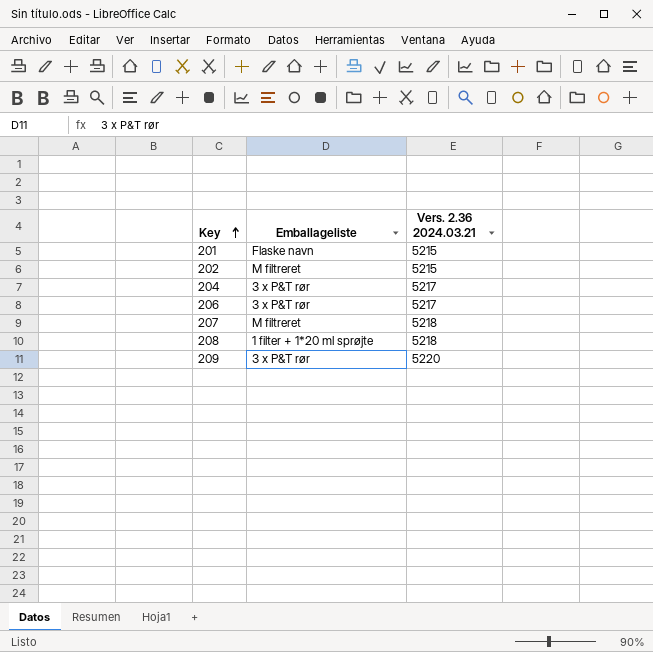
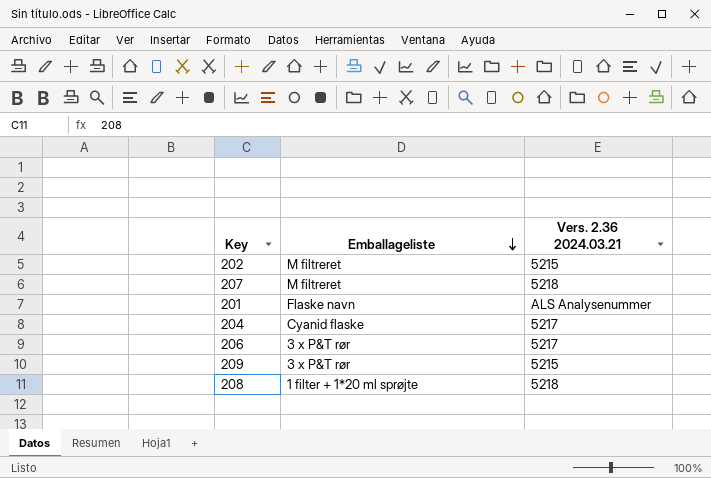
row order: Key ascending -> Emballageliste descending
201 | Vers. 2.36 2024.03.21: 5215 -> ALS Analysenummer
204 | Emballageliste: 3 x P&T rør -> Cyanid flaske
209 | Vers. 2.36 2024.03.21: 5220 -> 5215

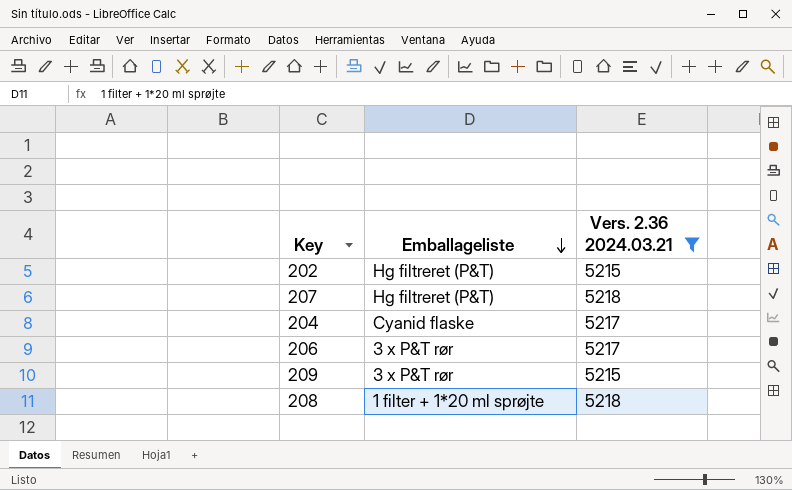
filter: none -> Vers. 2.36 2024.03.21 != ALS Analysenummer
202 | Emballageliste: M filtreret -> Hg filtreret (P&T)
207 | Emballageliste: M filtreret -> Hg filtreret (P&T)

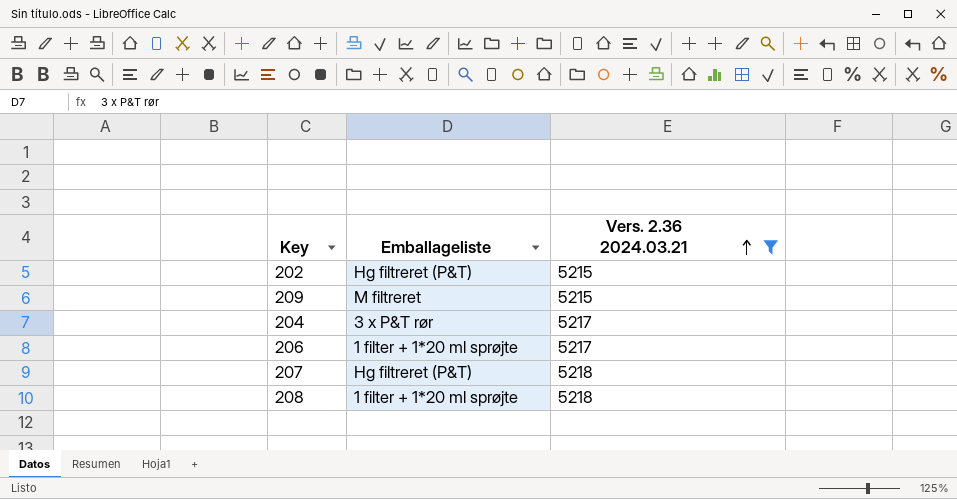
row order: Emballageliste descending -> Vers. 2.36 2024.03.21 ascending
209 | Emballageliste: 3 x P&T rør -> M filtreret
204 | Emballageliste: Cyanid flaske -> 3 x P&T rør
206 | Emballageliste: 3 x P&T rør -> 1 filter + 1*20 ml sprøjte

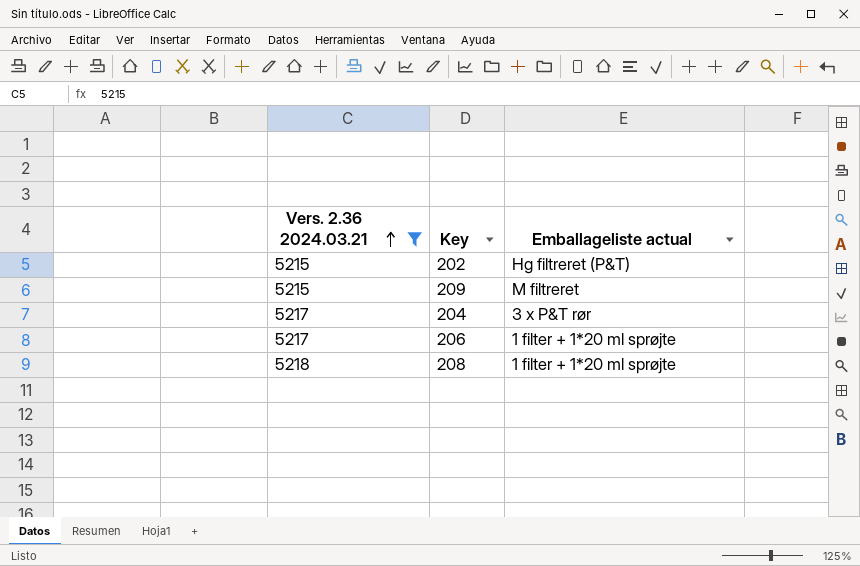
column Vers. 2.36 2024.03.21 | position: 3 -> 1
column name: Emballageliste -> Emballageliste actual
row 207: Hg filtreret (P&T) | 5218 -> none

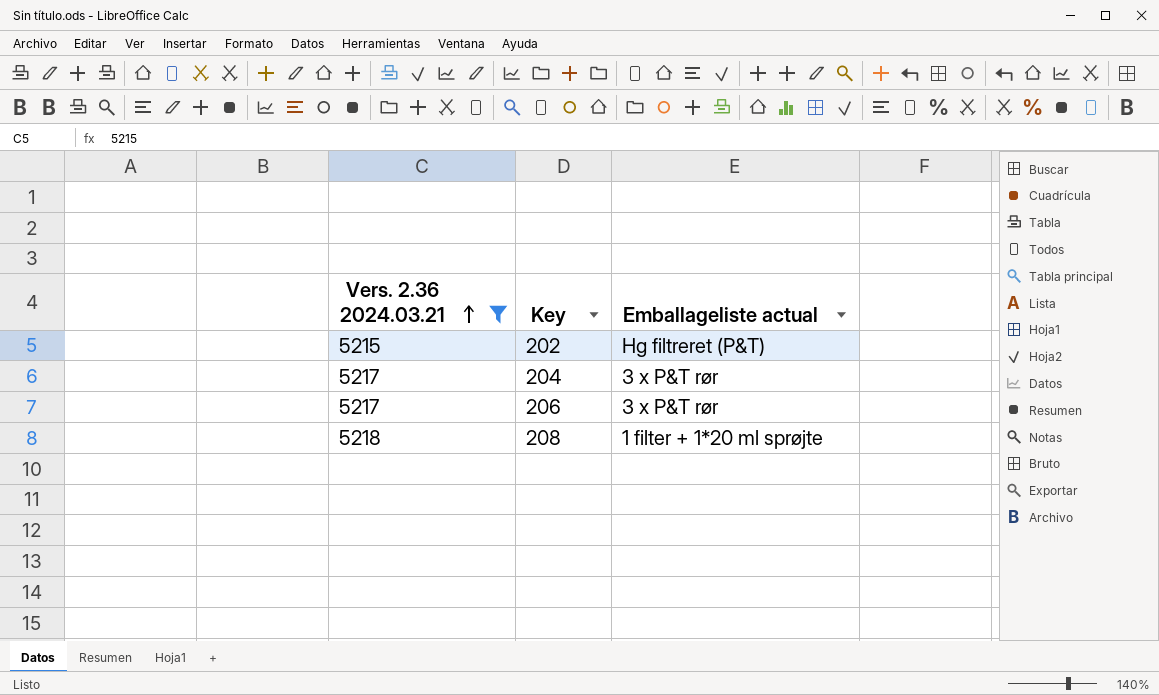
row 209: 5215 | M filtreret -> none
206 | Emballageliste actual: 1 filter + 1*20 ml sprøjte -> 3 x P&T rør

